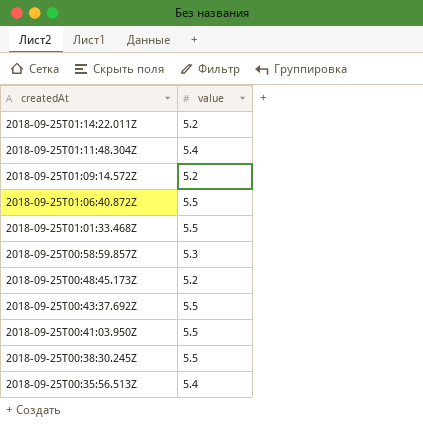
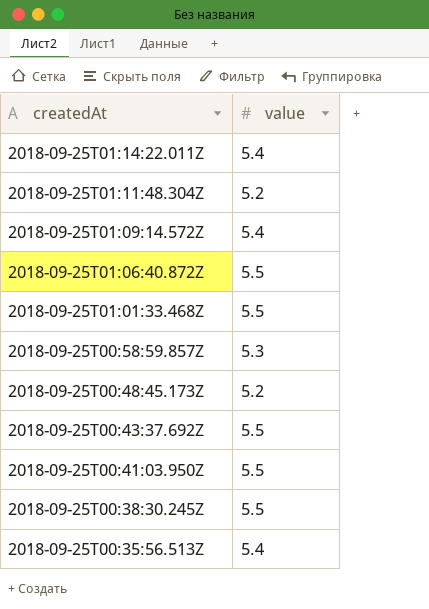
2018-09-25T01:14:22.011Z | value: 5.2 -> 5.4
2018-09-25T01:11:48.304Z | value: 5.4 -> 5.2
2018-09-25T01:09:14.572Z | value: 5.2 -> 5.4

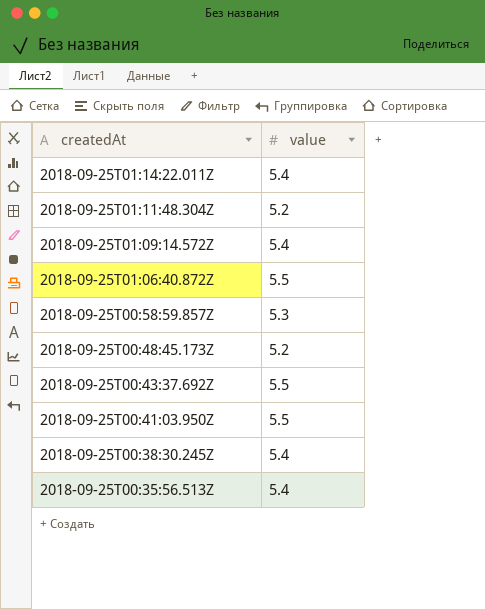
row 2018-09-25T01:01:33.468Z: 5.5 -> none
2018-09-25T00:38:30.245Z | value: 5.5 -> 5.4

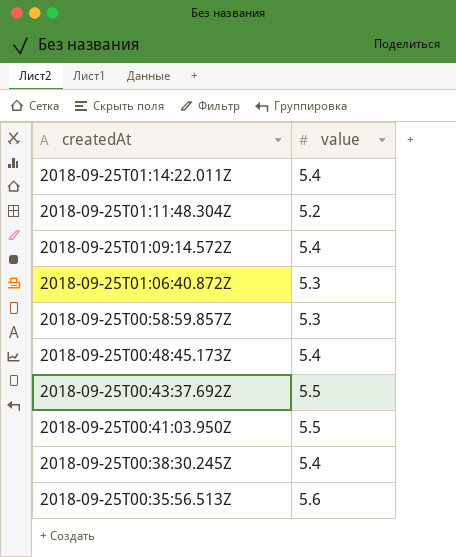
2018-09-25T01:06:40.872Z | value: 5.5 -> 5.3
2018-09-25T00:48:45.173Z | value: 5.2 -> 5.4
2018-09-25T00:35:56.513Z | value: 5.4 -> 5.6

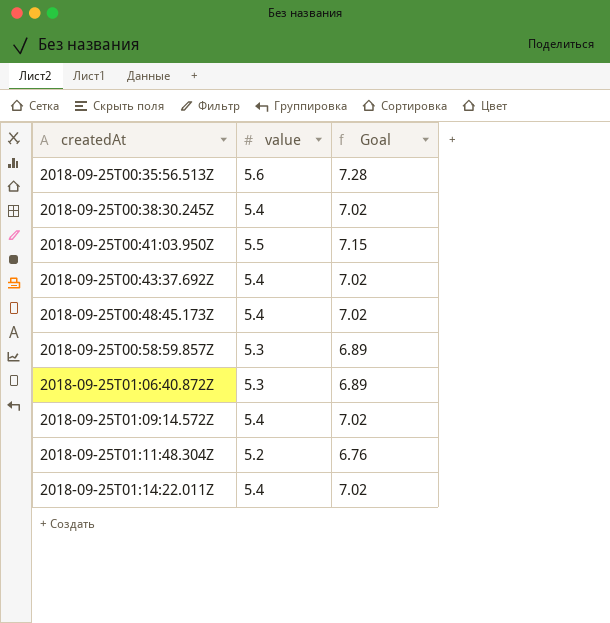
row order: createdAt descending -> createdAt ascending
column Goal | formula: none -> [value] * 1.3
2018-09-25T00:43:37.692Z | value: 5.5 -> 5.4

